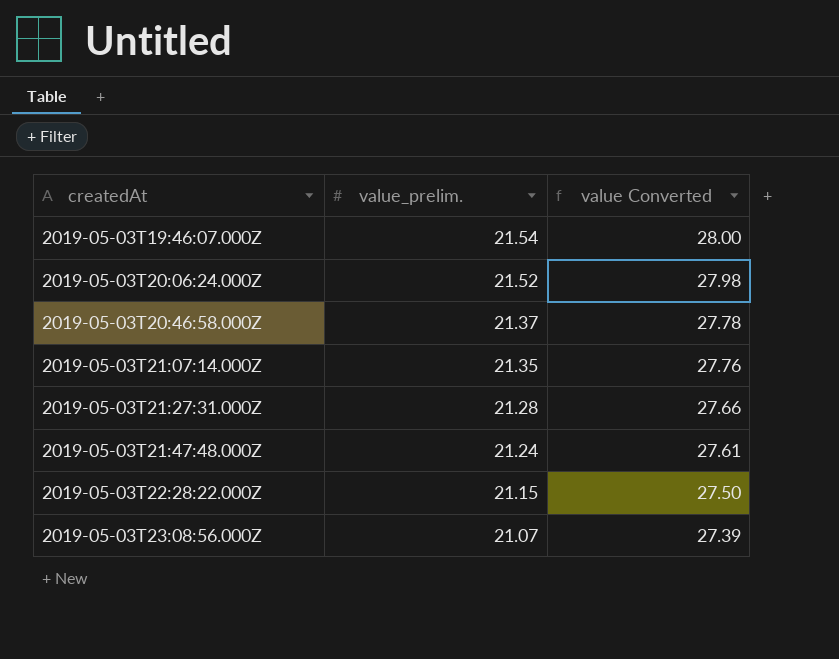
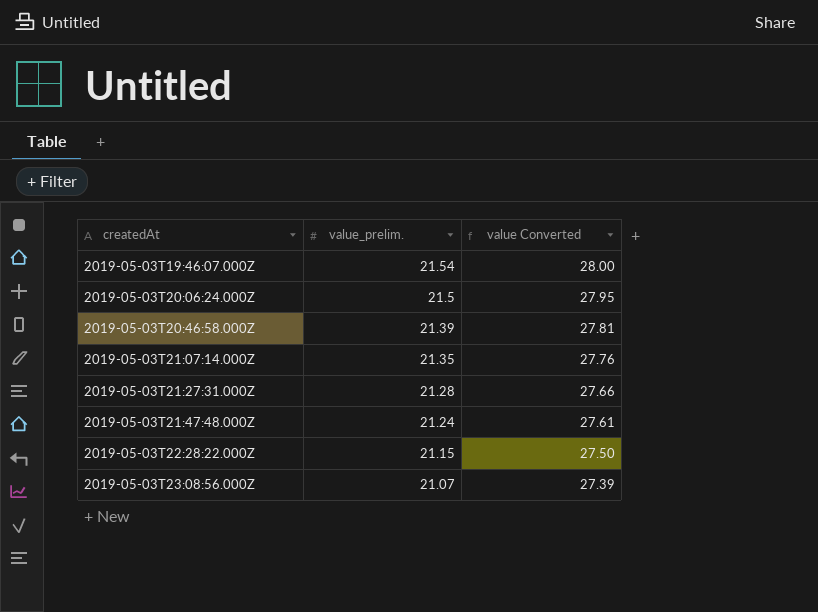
2019-05-03T20:06:24.000Z | value_prelim.: 21.52 -> 21.5
2019-05-03T20:06:24.000Z | value Converted: 27.98 -> 27.95
2019-05-03T20:46:58.000Z | value_prelim.: 21.37 -> 21.39
2019-05-03T20:46:58.000Z | value Converted: 27.78 -> 27.81

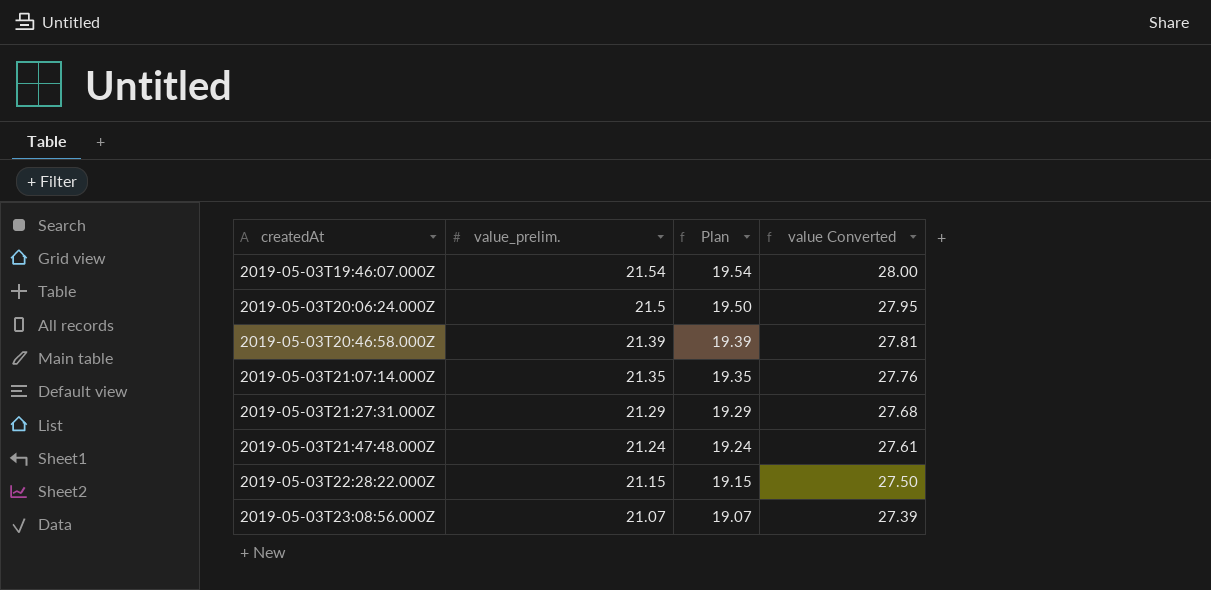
column Plan | formula: none -> [value_prelim.] - 2
2019-05-03T21:27:31.000Z | value_prelim.: 21.28 -> 21.29
2019-05-03T21:27:31.000Z | value Converted: 27.66 -> 27.68

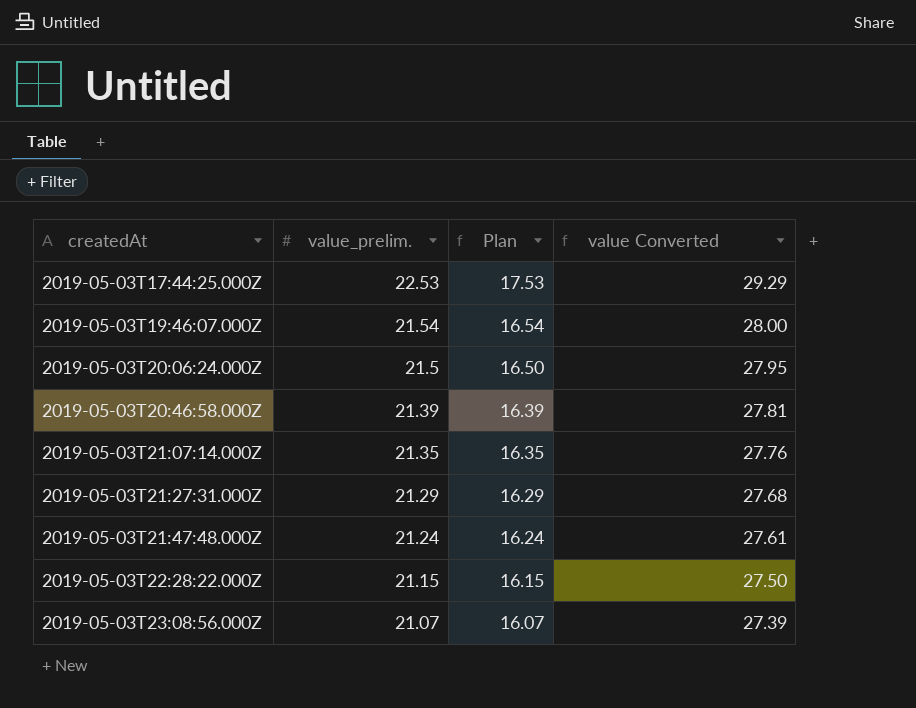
column Plan | formula: [value_prelim.] - 2 -> [value_prelim.] - 5
row 2019-05-03T17:44:25.000Z: none -> 22.53 | 17.53 | 29.29

